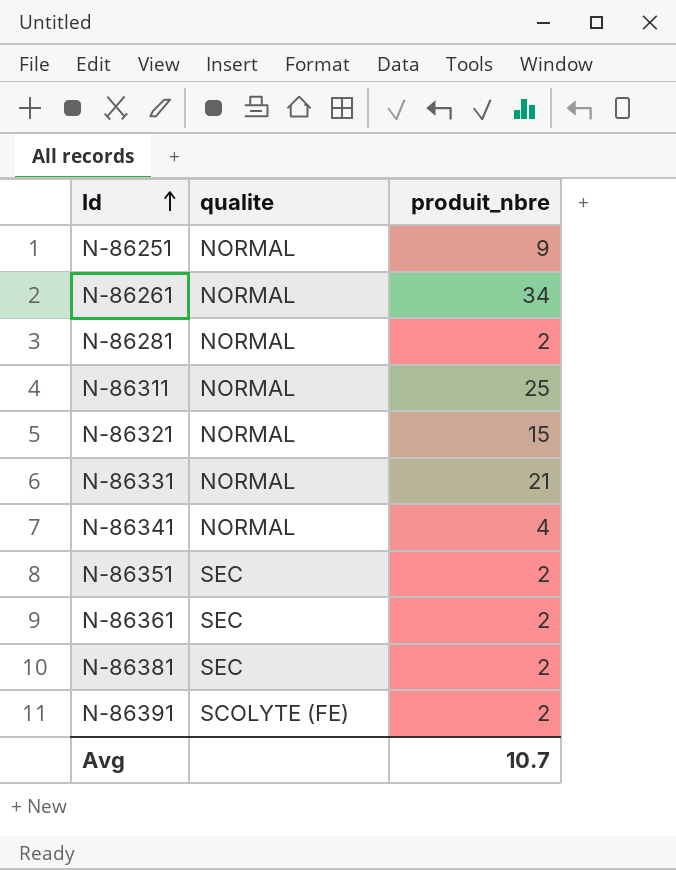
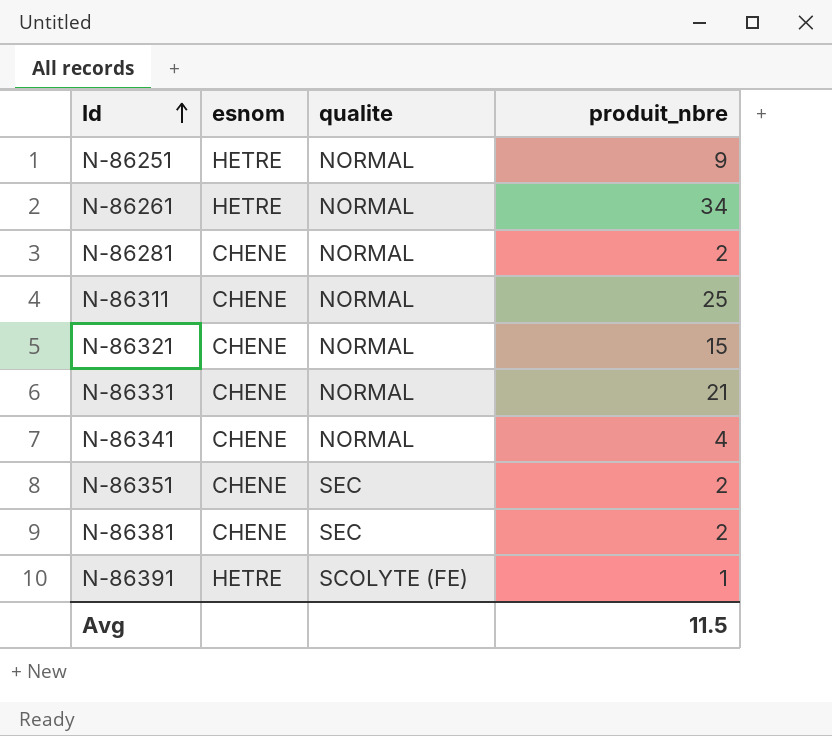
column esnom | position: none -> 2
row N-86361: SEC | 2 -> none
N-86391 | produit_nbre: 2 -> 1
Avg | produit_nbre: 10.7 -> 11.5

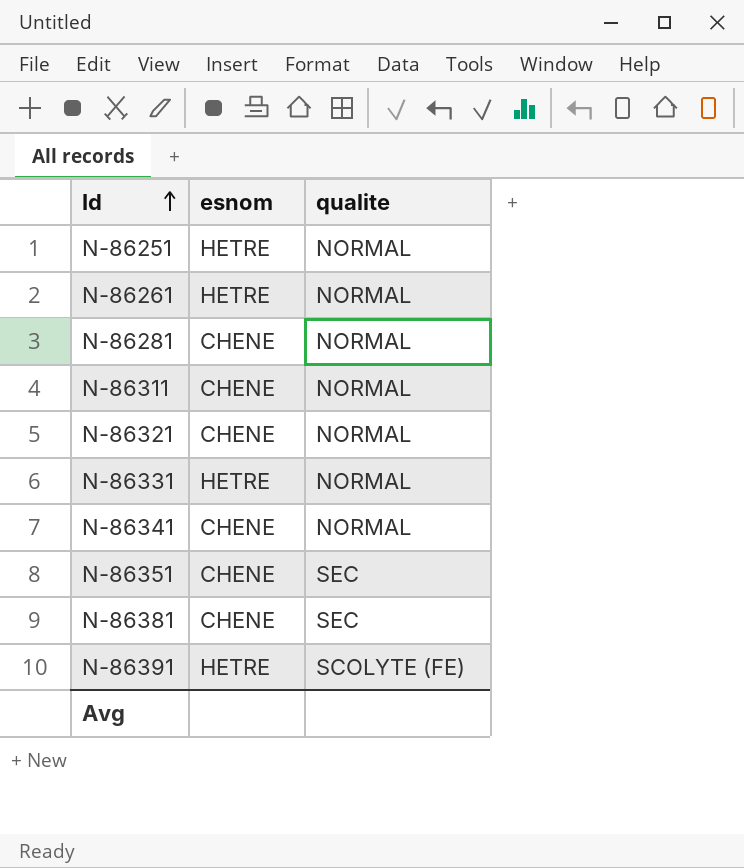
column produit_nbre | position: 4 -> none
N-86331 | esnom: CHENE -> HETRE

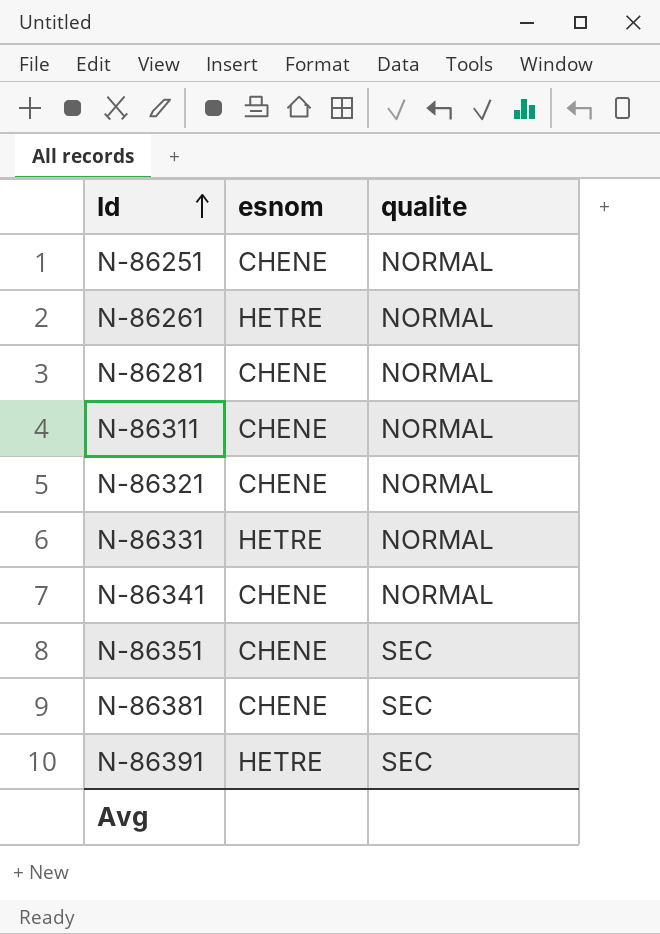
N-86251 | esnom: HETRE -> CHENE
N-86391 | qualite: SCOLYTE (FE) -> SEC

